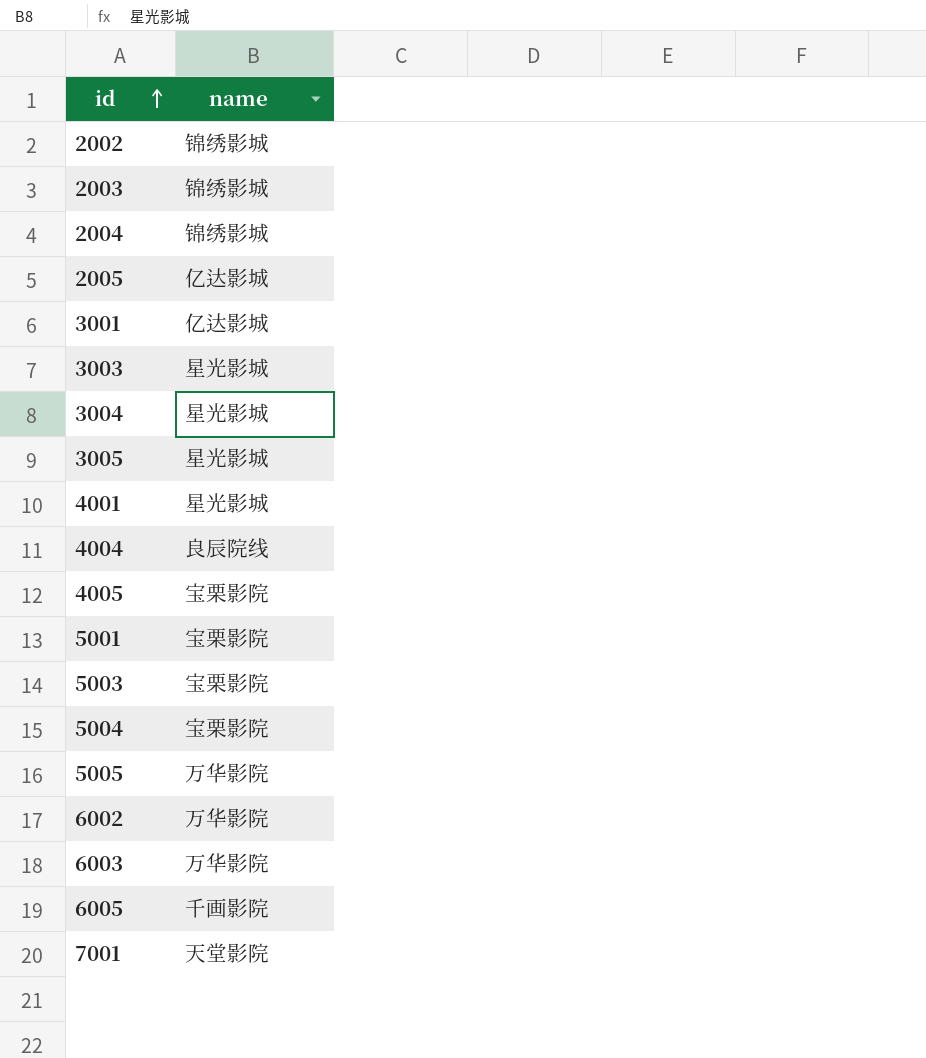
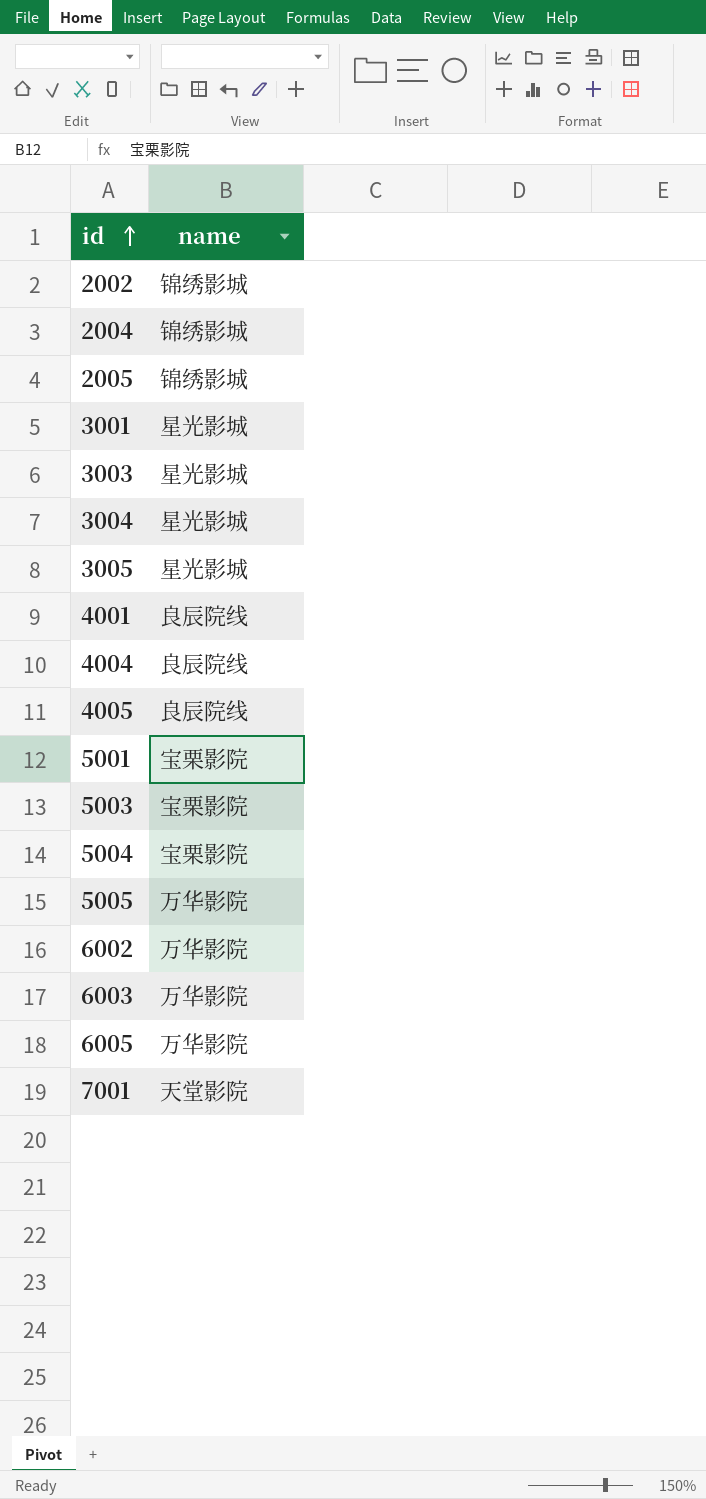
row 2003: 锦绣影城 -> none
2005 | name: 亿达影城 -> 锦绣影城
3001 | name: 亿达影城 -> 星光影城
4001 | name: 星光影城 -> 良辰院线
4005 | name: 宝栗影院 -> 良辰院线
6005 | name: 千画影院 -> 万华影院

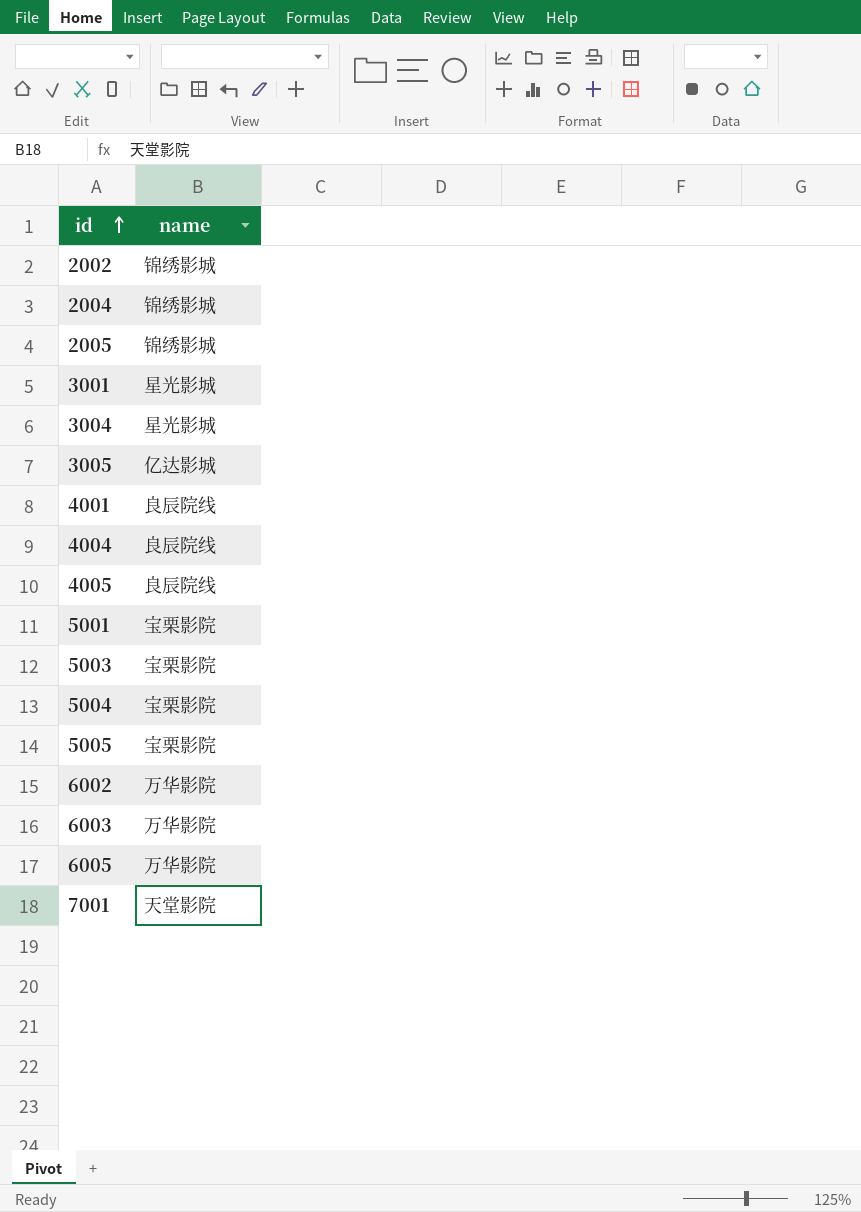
row 3003: 星光影城 -> none
3005 | name: 星光影城 -> 亿达影城
5005 | name: 万华影院 -> 宝栗影院

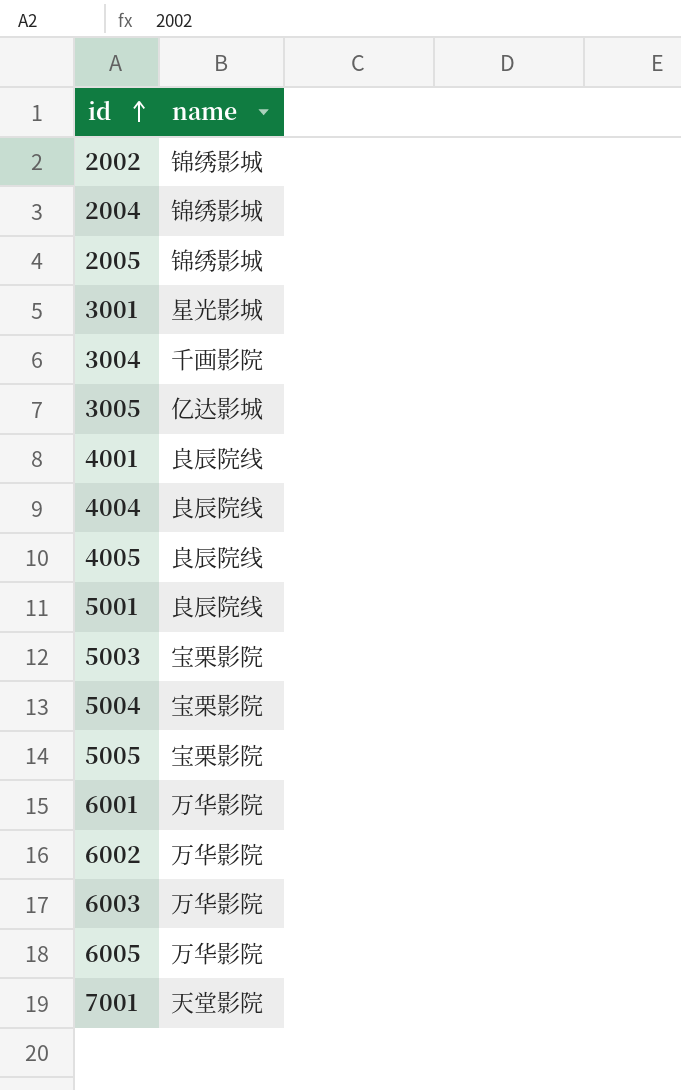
3004 | name: 星光影城 -> 千画影院
5001 | name: 宝栗影院 -> 良辰院线
row 6001: none -> 万华影院

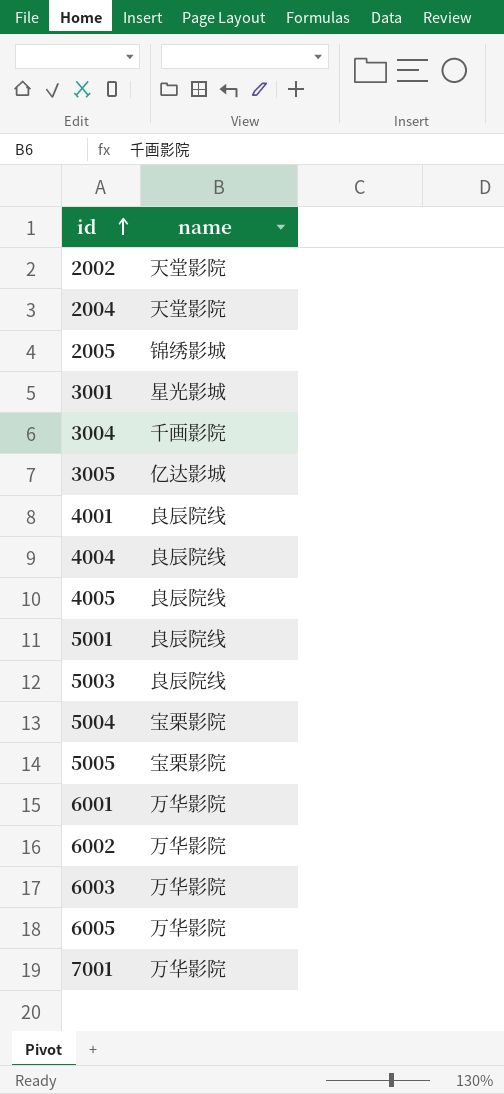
2002 | name: 锦绣影城 -> 天堂影院
2004 | name: 锦绣影城 -> 天堂影院
5003 | name: 宝栗影院 -> 良辰院线
7001 | name: 天堂影院 -> 万华影院

